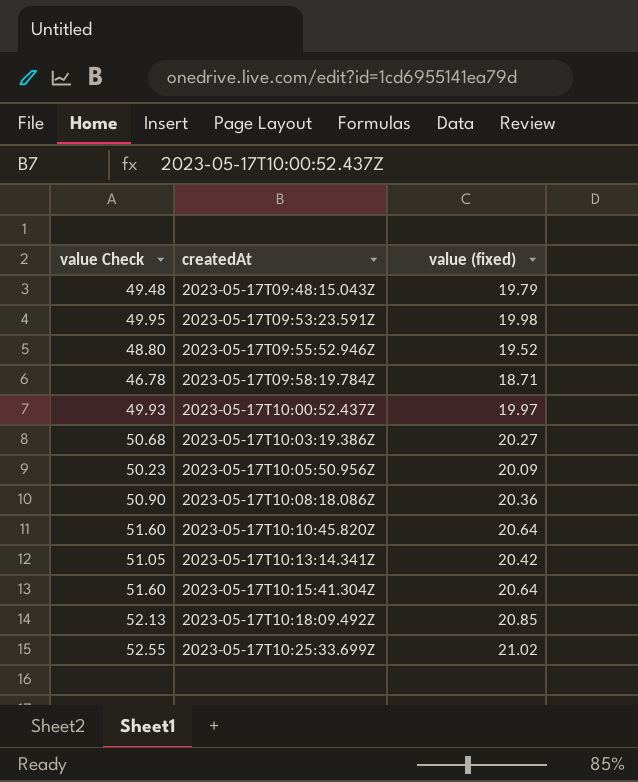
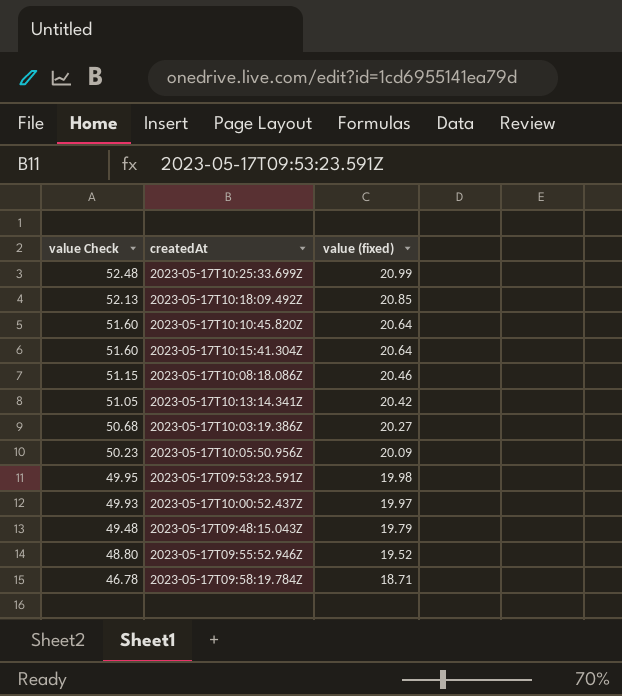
row order: createdAt ascending -> value Check descending
2023-05-17T10:25:33.699Z | value Check: 52.55 -> 52.48
2023-05-17T10:25:33.699Z | value (fixed): 21.02 -> 20.99
2023-05-17T10:08:18.086Z | value Check: 50.90 -> 51.15
2023-05-17T10:08:18.086Z | value (fixed): 20.36 -> 20.46

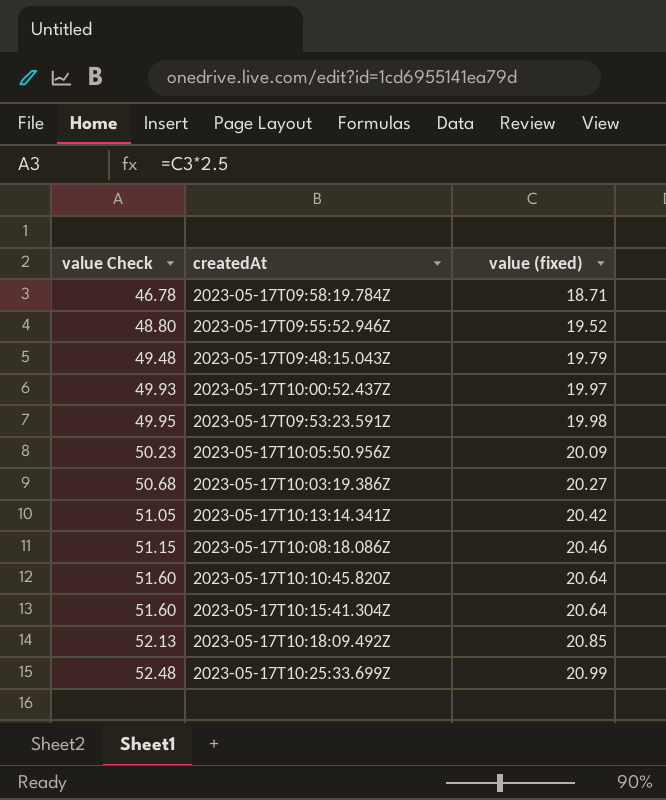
row order: value Check descending -> value Check ascending

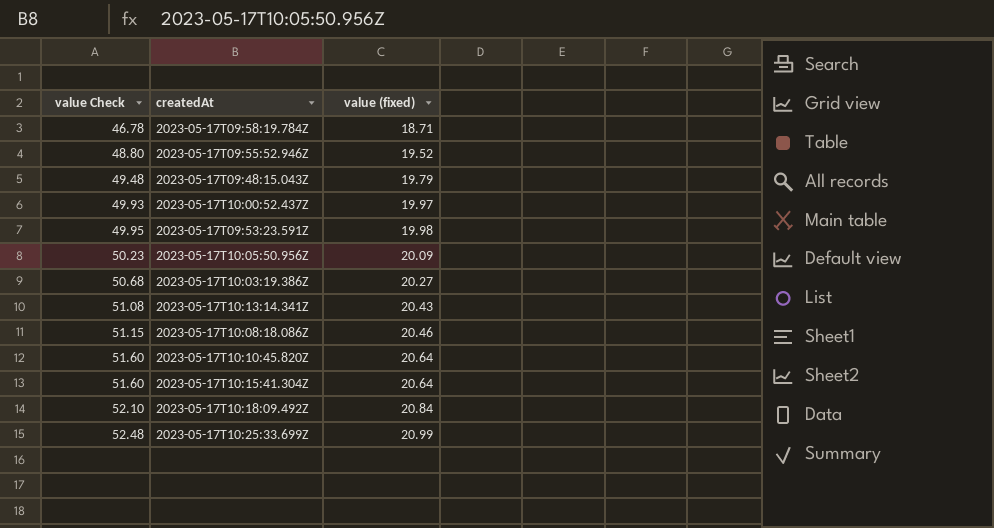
2023-05-17T10:13:14.341Z | value Check: 51.05 -> 51.08
2023-05-17T10:13:14.341Z | value (fixed): 20.42 -> 20.43
2023-05-17T10:18:09.492Z | value Check: 52.13 -> 52.10
2023-05-17T10:18:09.492Z | value (fixed): 20.85 -> 20.84

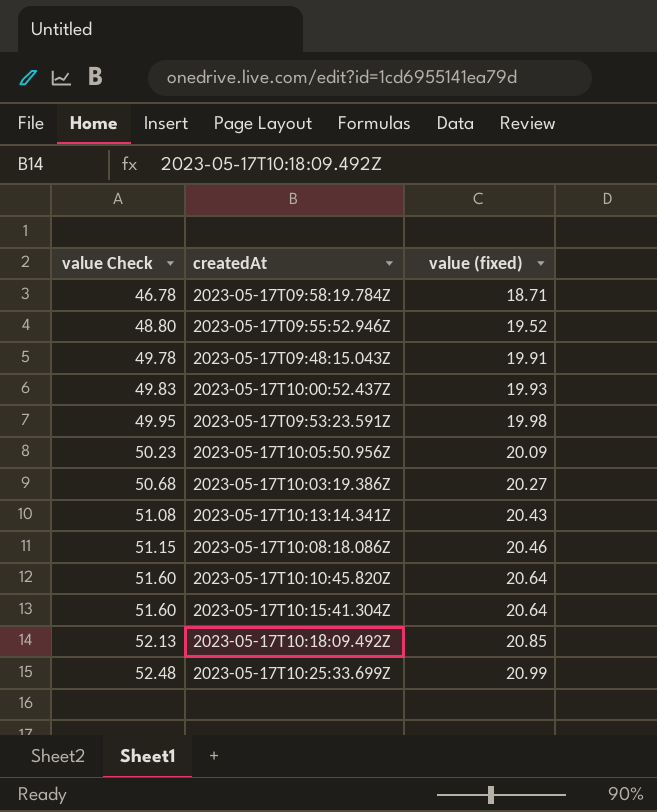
2023-05-17T09:48:15.043Z | value Check: 49.48 -> 49.78
2023-05-17T09:48:15.043Z | value (fixed): 19.79 -> 19.91
2023-05-17T10:00:52.437Z | value Check: 49.93 -> 49.83
2023-05-17T10:00:52.437Z | value (fixed): 19.97 -> 19.93
2023-05-17T10:18:09.492Z | value Check: 52.10 -> 52.13
2023-05-17T10:18:09.492Z | value (fixed): 20.84 -> 20.85

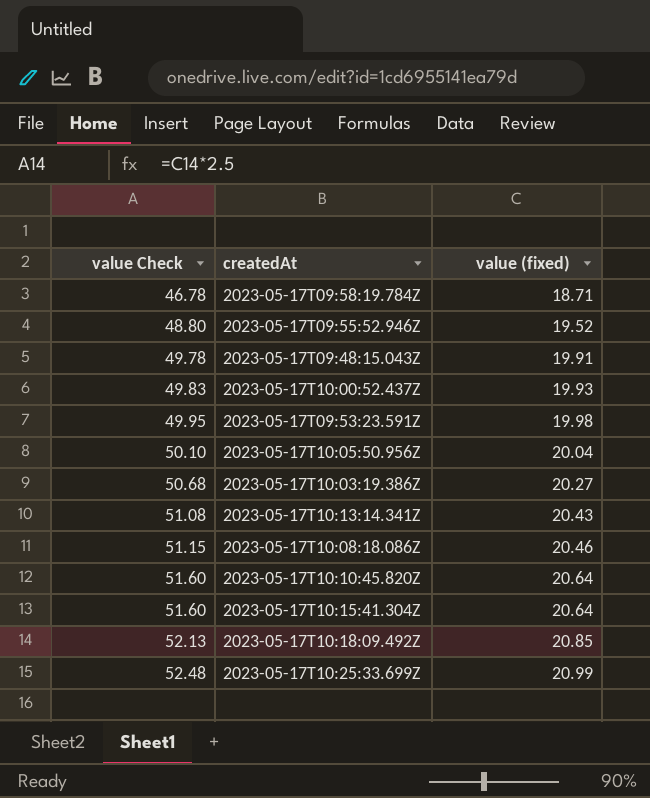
2023-05-17T10:05:50.956Z | value Check: 50.23 -> 50.10
2023-05-17T10:05:50.956Z | value (fixed): 20.09 -> 20.04

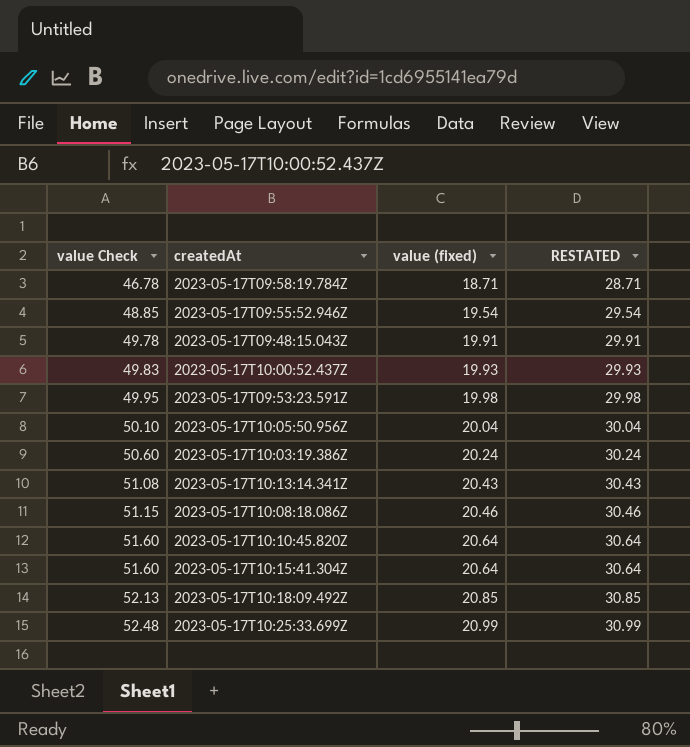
column RESTATED | formula: none -> [value (fixed)] + 10
2023-05-17T09:55:52.946Z | value Check: 48.80 -> 48.85
2023-05-17T09:55:52.946Z | value (fixed): 19.52 -> 19.54
2023-05-17T10:03:19.386Z | value Check: 50.68 -> 50.60
2023-05-17T10:03:19.386Z | value (fixed): 20.27 -> 20.24

